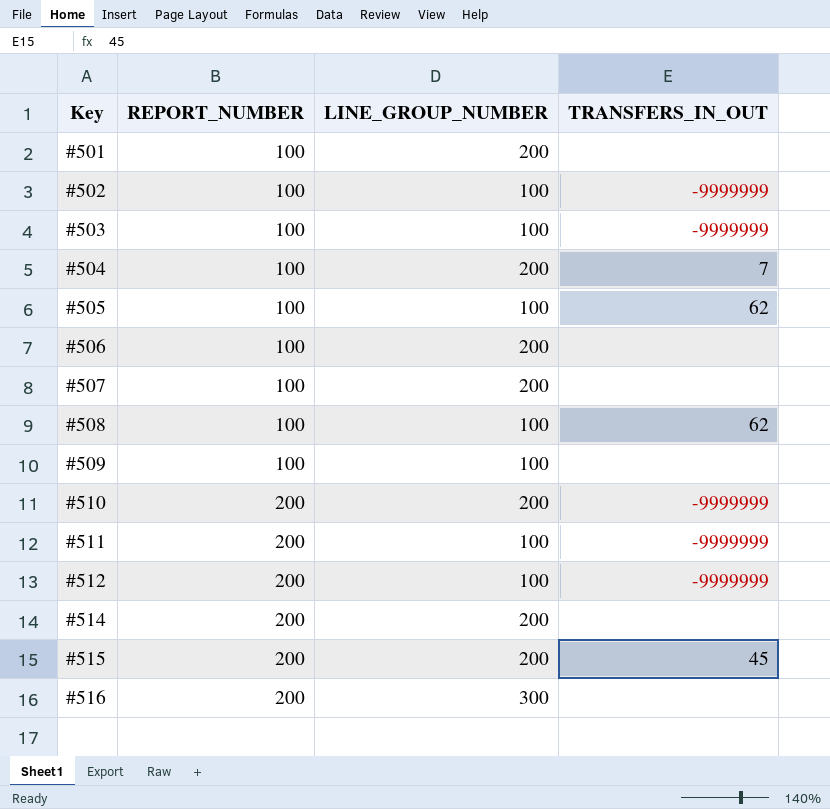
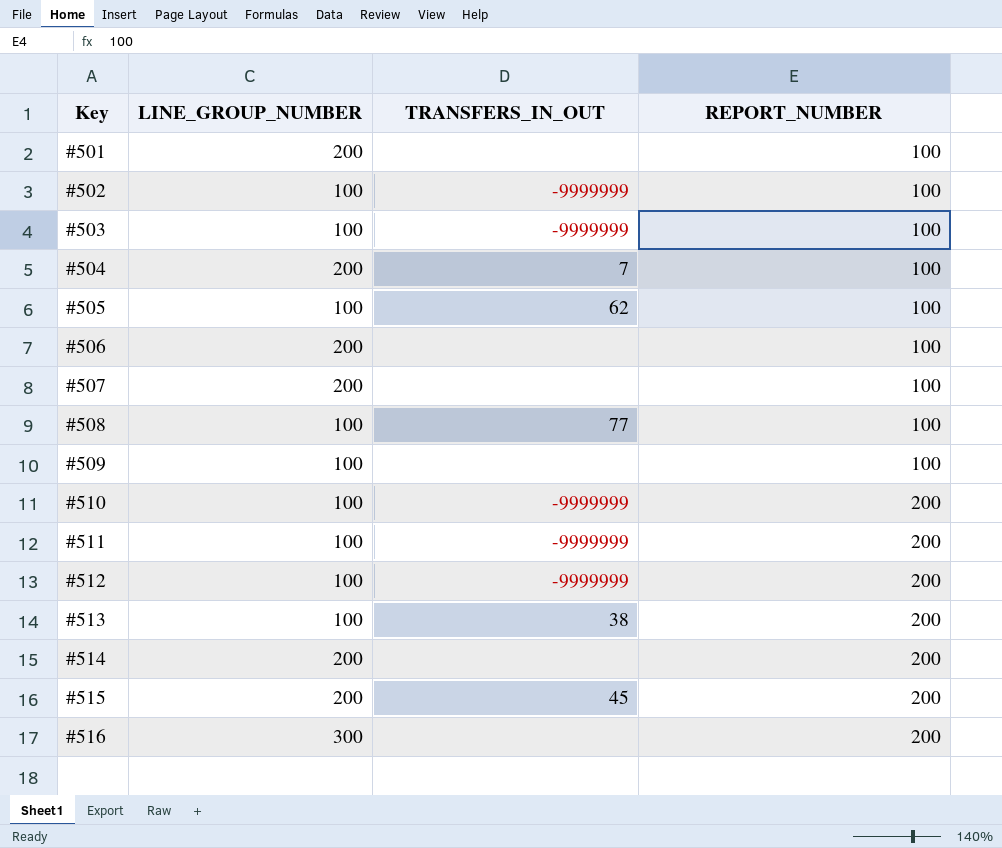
column REPORT_NUMBER | position: 2 -> 4
#508 | TRANSFERS_IN_OUT: 62 -> 77
#510 | LINE_GROUP_NUMBER: 200 -> 100
row #513: none -> 100 | 38 | 200

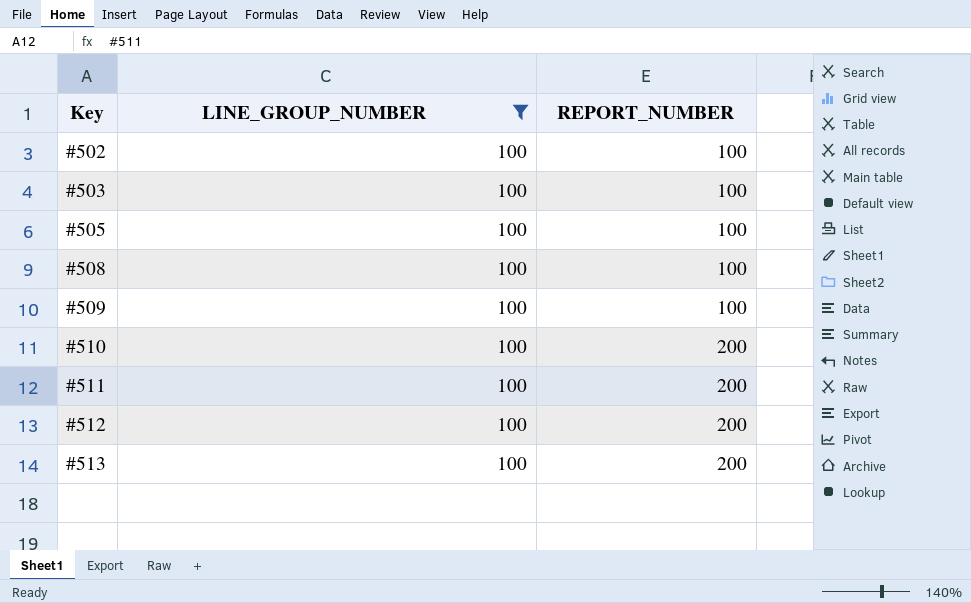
filter: none -> LINE_GROUP_NUMBER = 100
column TRANSFERS_IN_OUT | position: 3 -> none

